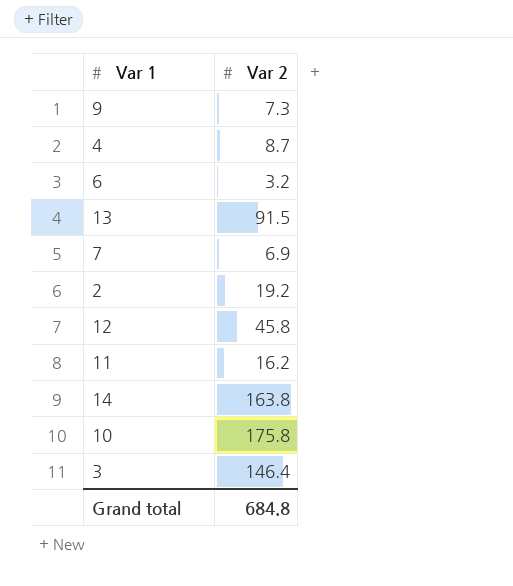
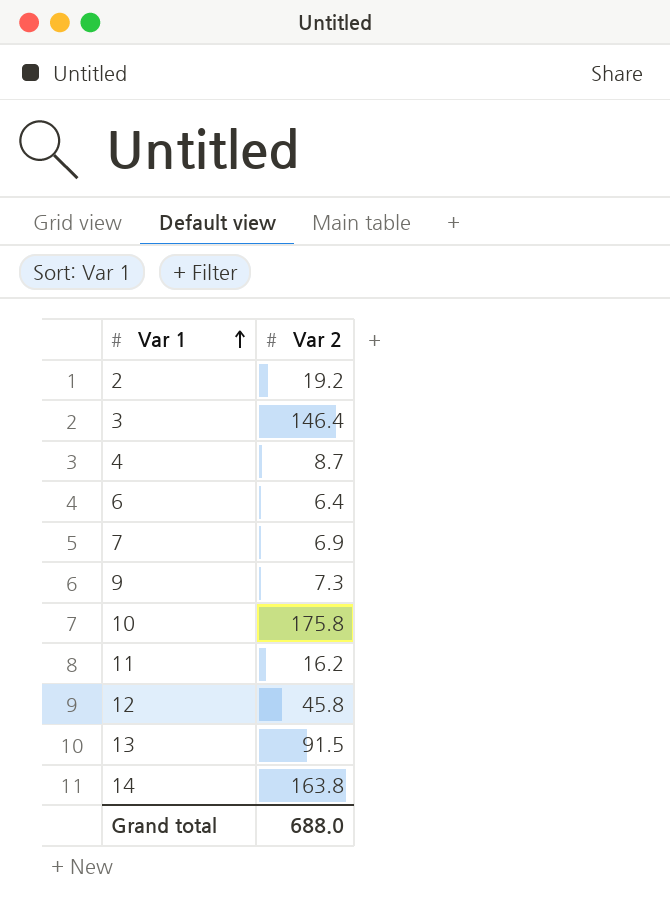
row order: none -> Var 1 ascending
6 | Var 2: 3.2 -> 6.4
Grand total | Var 2: 684.8 -> 688.0

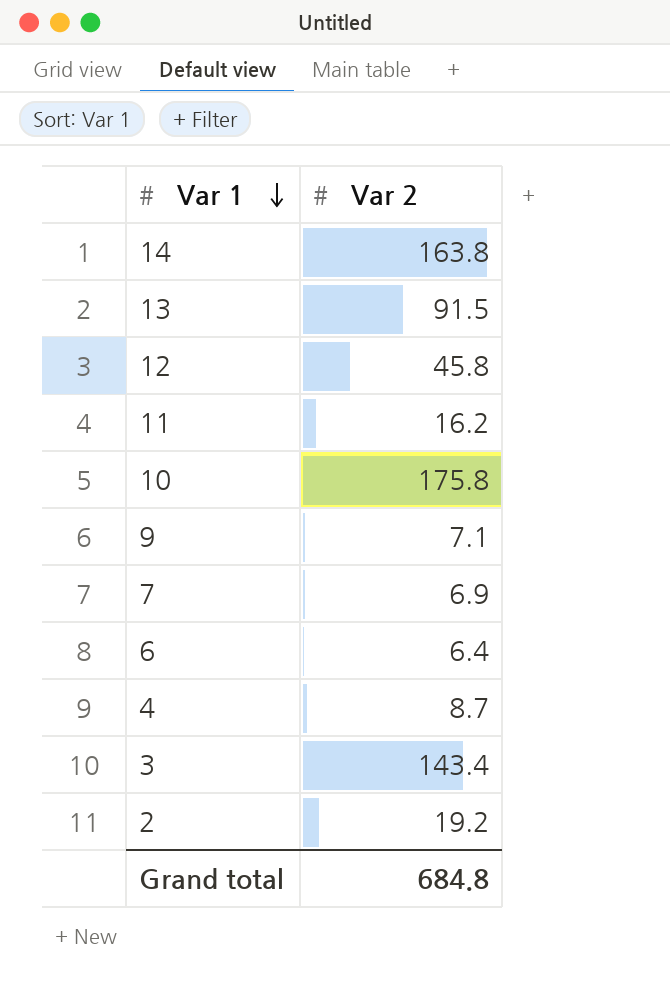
row order: Var 1 ascending -> Var 1 descending
9 | Var 2: 7.3 -> 7.1
3 | Var 2: 146.4 -> 143.4
Grand total | Var 2: 688.0 -> 684.8

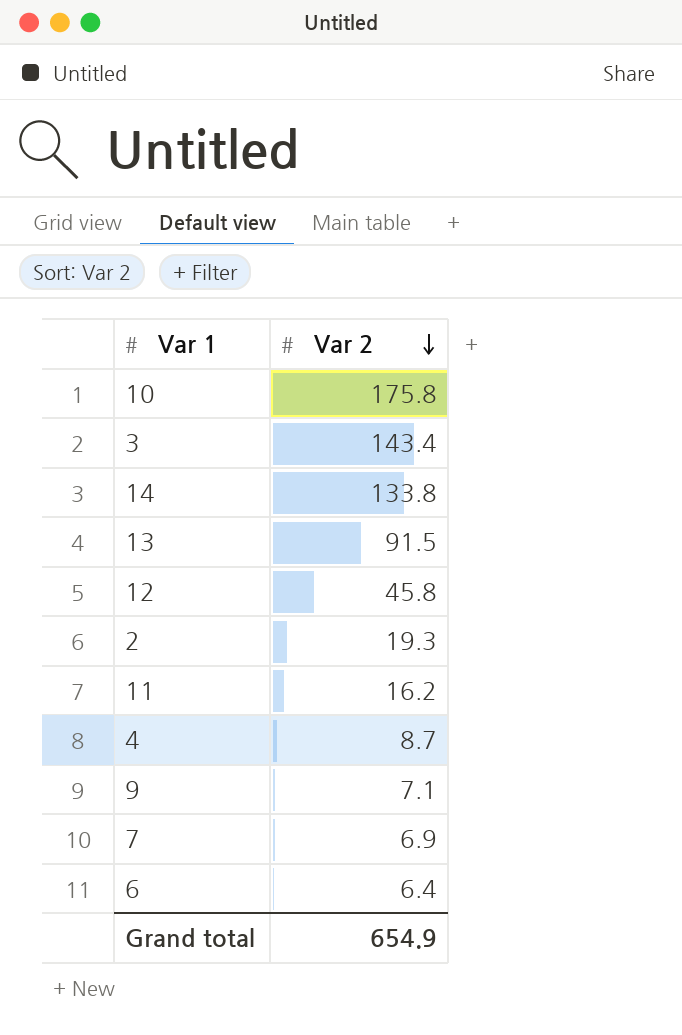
row order: Var 1 descending -> Var 2 descending
14 | Var 2: 163.8 -> 133.8
2 | Var 2: 19.2 -> 19.3
Grand total | Var 2: 684.8 -> 654.9

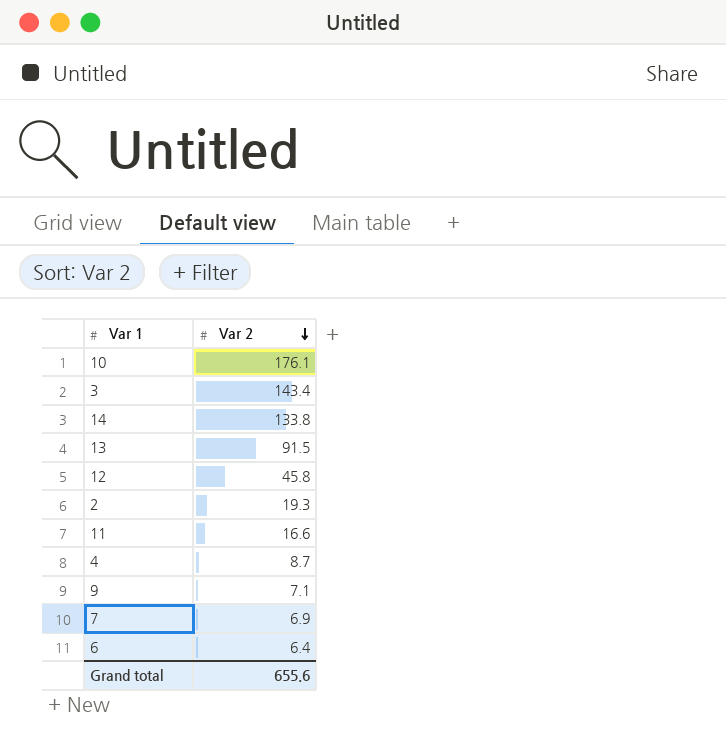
10 | Var 2: 175.8 -> 176.1
11 | Var 2: 16.2 -> 16.6
Grand total | Var 2: 654.9 -> 655.6

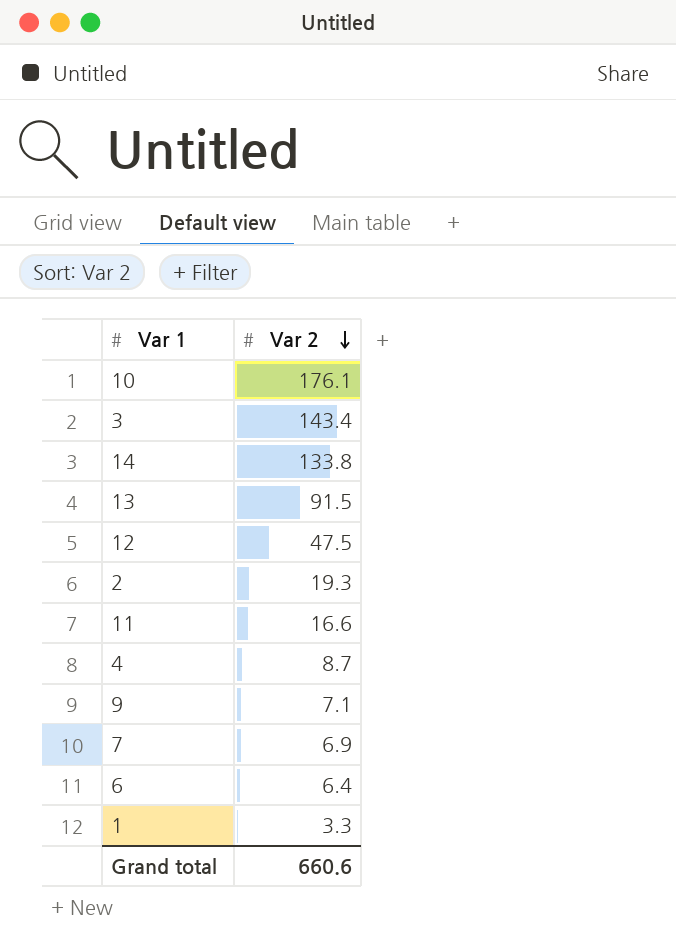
12 | Var 2: 45.8 -> 47.5
row 1: none -> 3.3
Grand total | Var 2: 655.6 -> 660.6

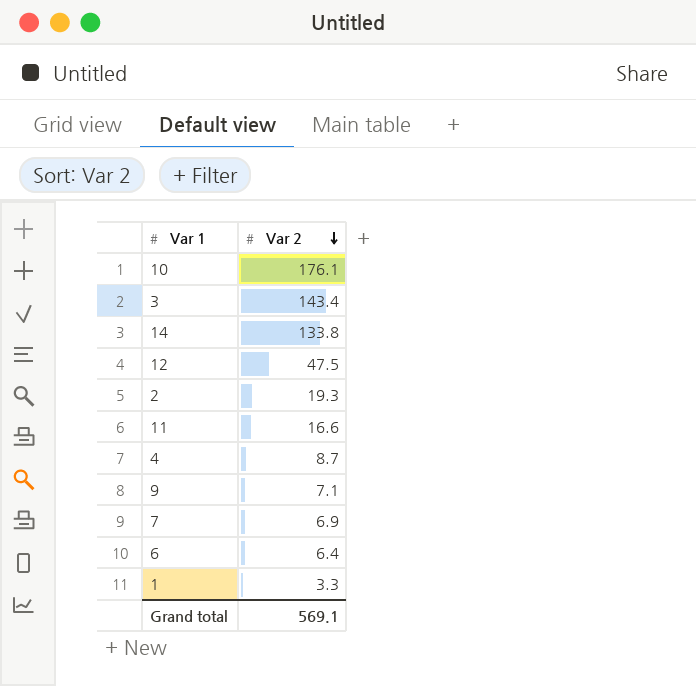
row 13: 91.5 -> none
Grand total | Var 2: 660.6 -> 569.1

